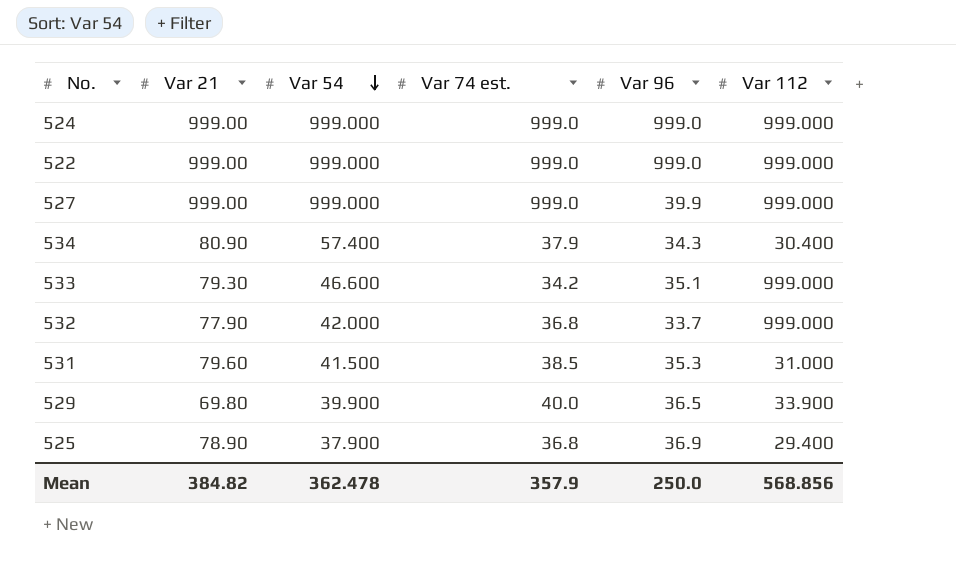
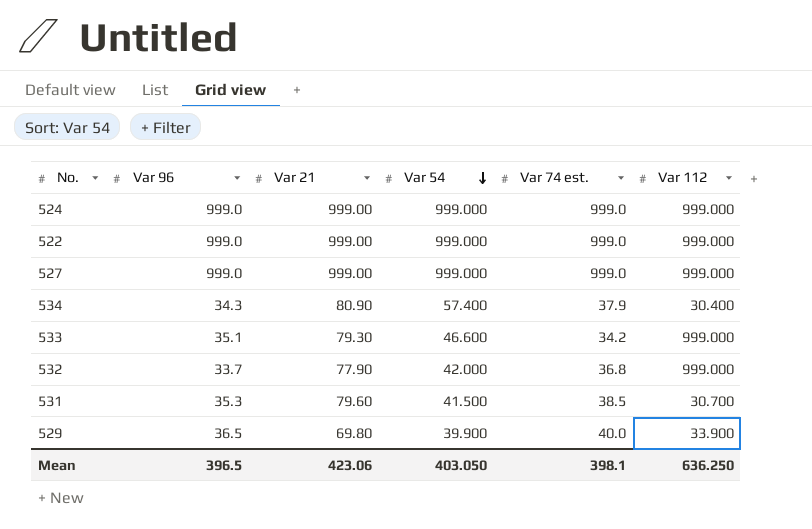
column Var 96 | position: 5 -> 2
row 525: 78.90 | 37.900 | 36.8 | 36.9 | 29.400 -> none
527 | Var 96: 39.9 -> 999.0
531 | Var 112: 31.000 -> 30.700
Mean | Var 96: 250.0 -> 396.5
Mean | Var 21: 384.82 -> 423.06
Mean | Var 54: 362.478 -> 403.050
Mean | Var 74 est.: 357.9 -> 398.1
Mean | Var 112: 568.856 -> 636.250

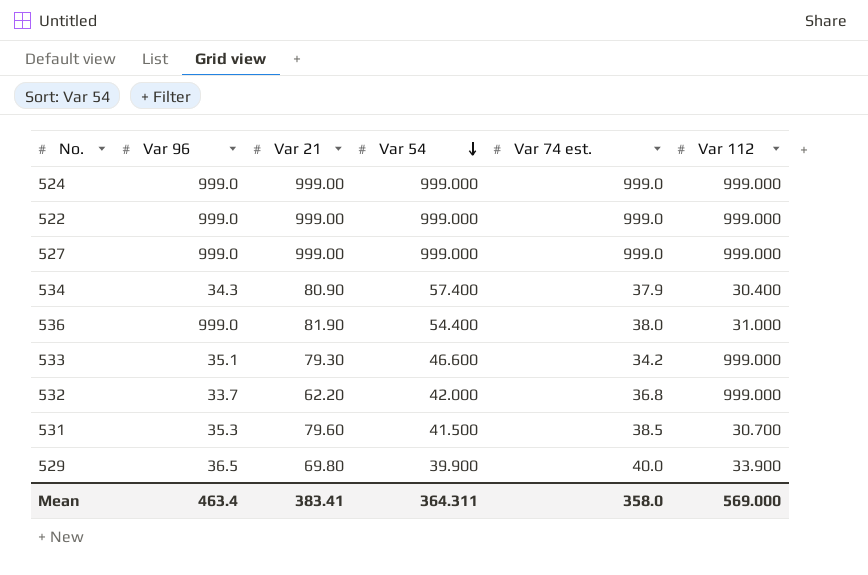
row 536: none -> 999.0 | 81.90 | 54.400 | 38.0 | 31.000
532 | Var 21: 77.90 -> 62.20
Mean | Var 96: 396.5 -> 463.4
Mean | Var 21: 423.06 -> 383.41
Mean | Var 54: 403.050 -> 364.311
Mean | Var 74 est.: 398.1 -> 358.0
Mean | Var 112: 636.250 -> 569.000

